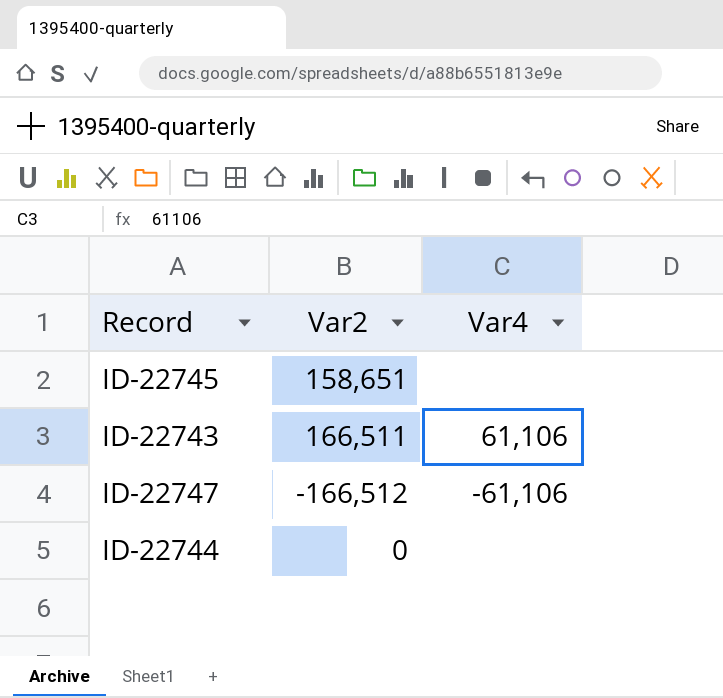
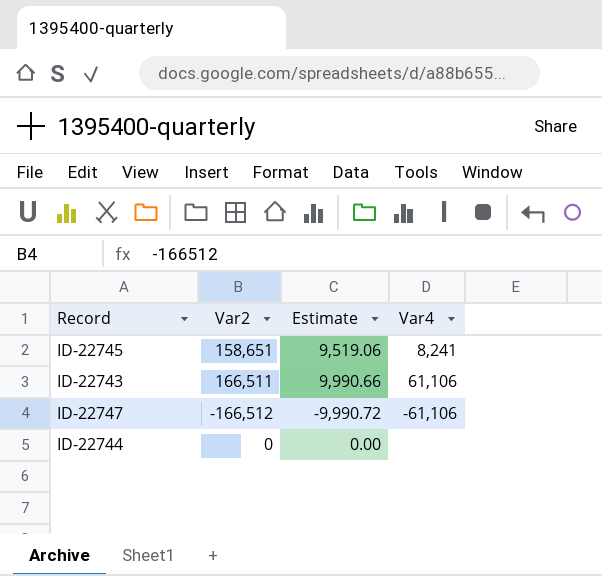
column Estimate | formula: none -> [Var2] * 0.06
ID-22745 | Var4: none -> 8,241

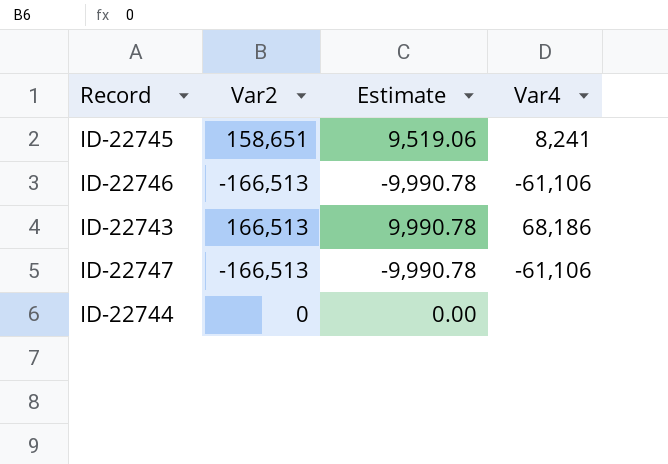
row ID-22746: none -> -166,513 | -9,990.78 | -61,106
ID-22743 | Var2: 166,511 -> 166,513
ID-22743 | Estimate: 9,990.66 -> 9,990.78
ID-22743 | Var4: 61,106 -> 68,186
ID-22747 | Var2: -166,512 -> -166,513
ID-22747 | Estimate: -9,990.72 -> -9,990.78

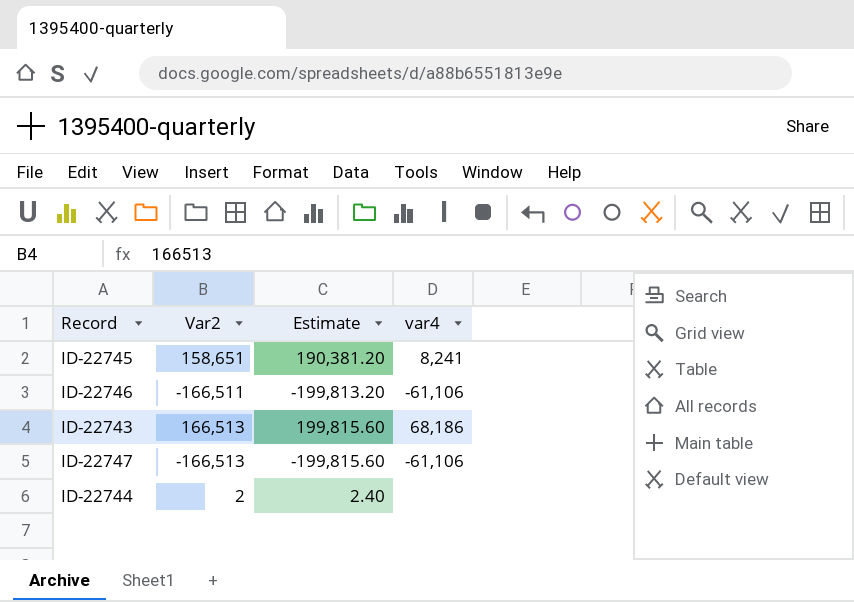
column Estimate | formula: [Var2] * 0.06 -> [Var2] * 1.2
column name: Var4 -> var4
ID-22746 | Var2: -166,513 -> -166,511
ID-22744 | Var2: 0 -> 2

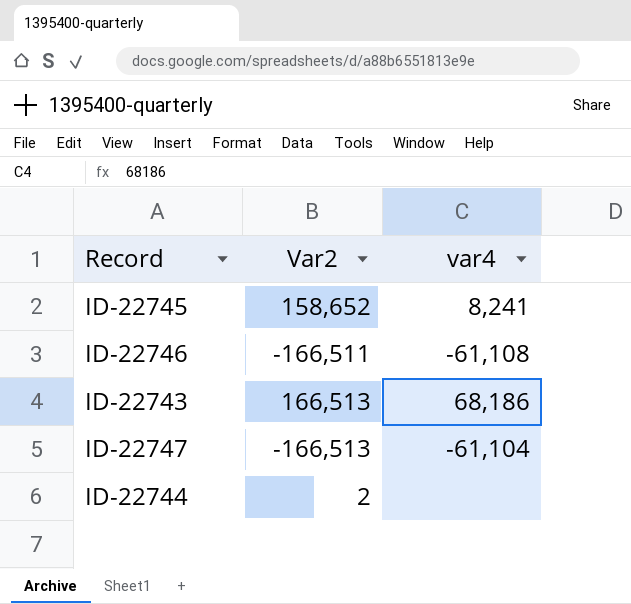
column Estimate | formula: [Var2] * 1.2 -> none
ID-22745 | Var2: 158,651 -> 158,652
ID-22746 | var4: -61,106 -> -61,108
ID-22747 | var4: -61,106 -> -61,104

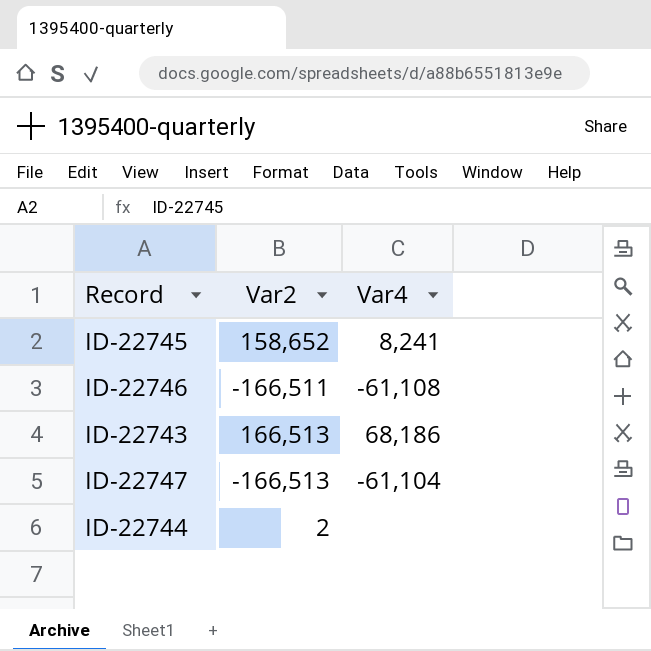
column name: var4 -> Var4

